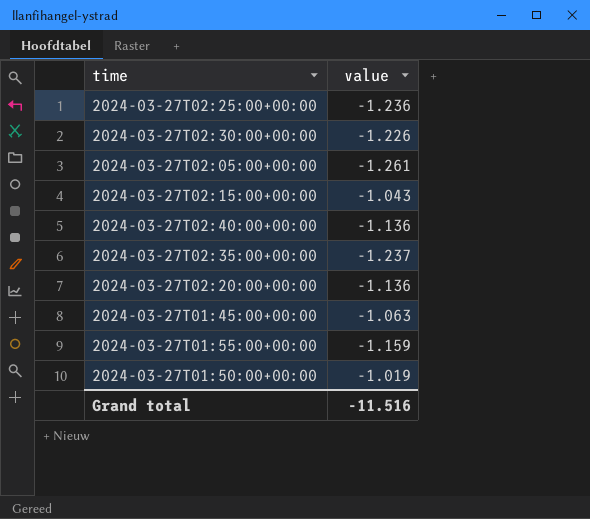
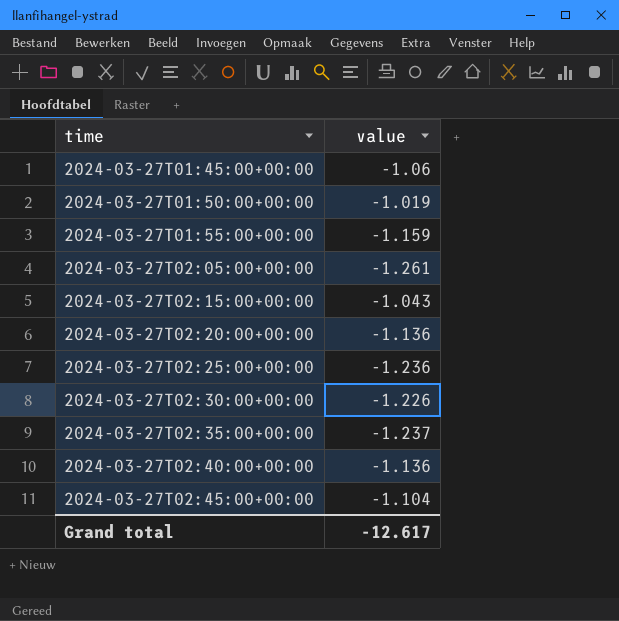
row order: none -> time ascending
2024-03-27T01:45:00+00:00 | value: -1.063 -> -1.06
row 2024-03-27T02:45:00+00:00: none -> -1.104
Grand total | value: -11.516 -> -12.617

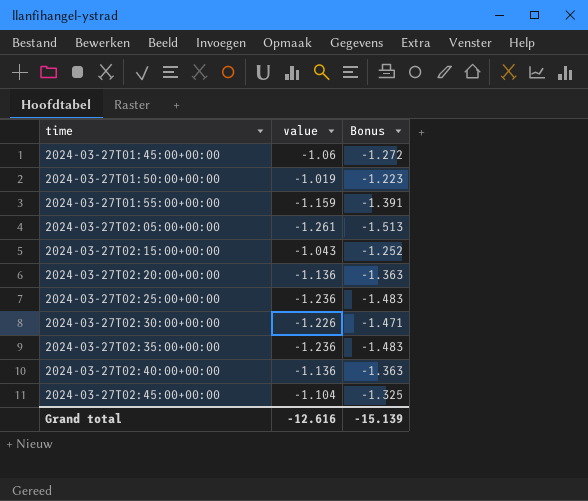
column Bonus | formula: none -> [value] * 1.2
2024-03-27T02:35:00+00:00 | value: -1.237 -> -1.236
Grand total | value: -12.617 -> -12.616

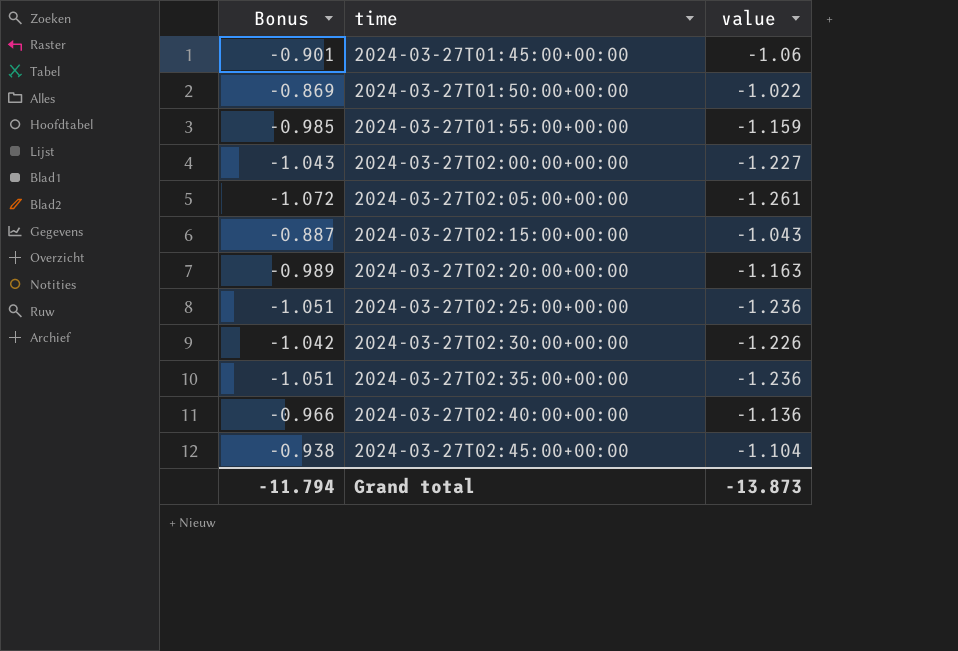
column Bonus | formula: [value] * 1.2 -> [value] * 0.85
column Bonus | position: 3 -> 1
2024-03-27T01:50:00+00:00 | value: -1.019 -> -1.022
row 2024-03-27T02:00:00+00:00: none -> -1.043 | -1.227
2024-03-27T02:20:00+00:00 | value: -1.136 -> -1.163
Grand total | Bonus: -15.139 -> -11.794
Grand total | value: -12.616 -> -13.873

